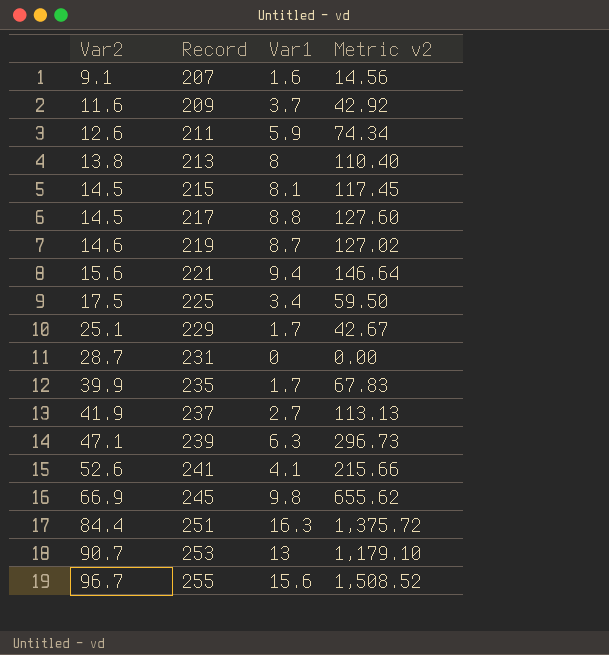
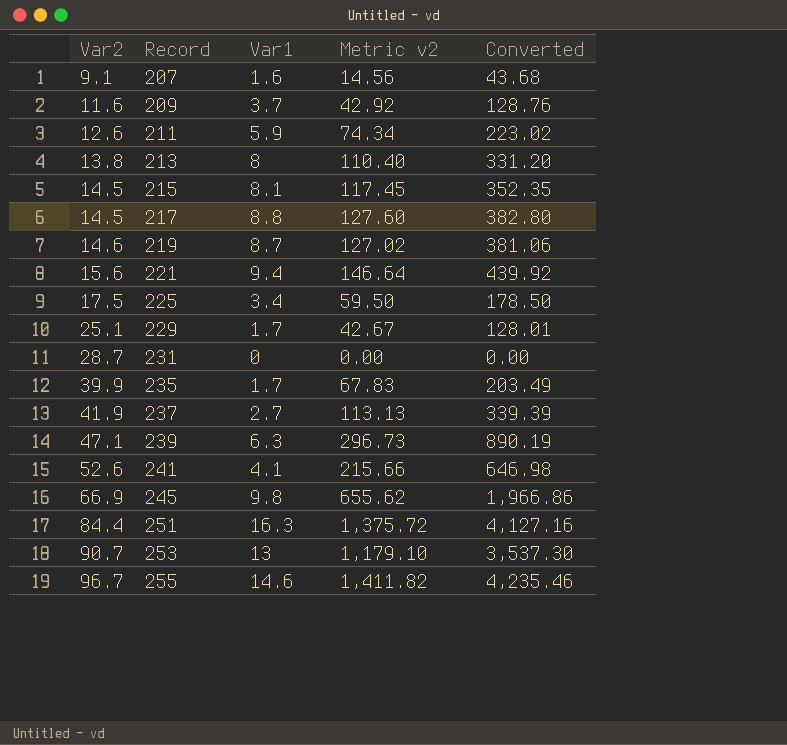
column Converted | formula: none -> [Metric v2] * 3
255 | Var1: 15.6 -> 14.6
255 | Metric v2: 1,508.52 -> 1,411.82

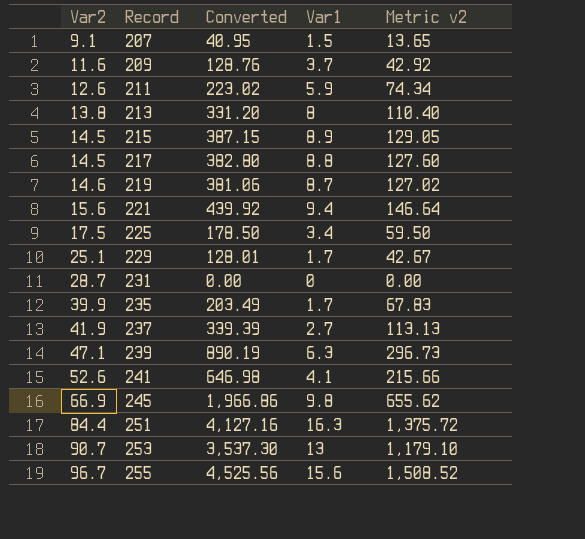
column Converted | position: 5 -> 3
207 | Converted: 43.68 -> 40.95
207 | Var1: 1.6 -> 1.5
207 | Metric v2: 14.56 -> 13.65
215 | Converted: 352.35 -> 387.15
215 | Var1: 8.1 -> 8.9
215 | Metric v2: 117.45 -> 129.05
255 | Converted: 4,235.46 -> 4,525.56
255 | Var1: 14.6 -> 15.6
255 | Metric v2: 1,411.82 -> 1,508.52

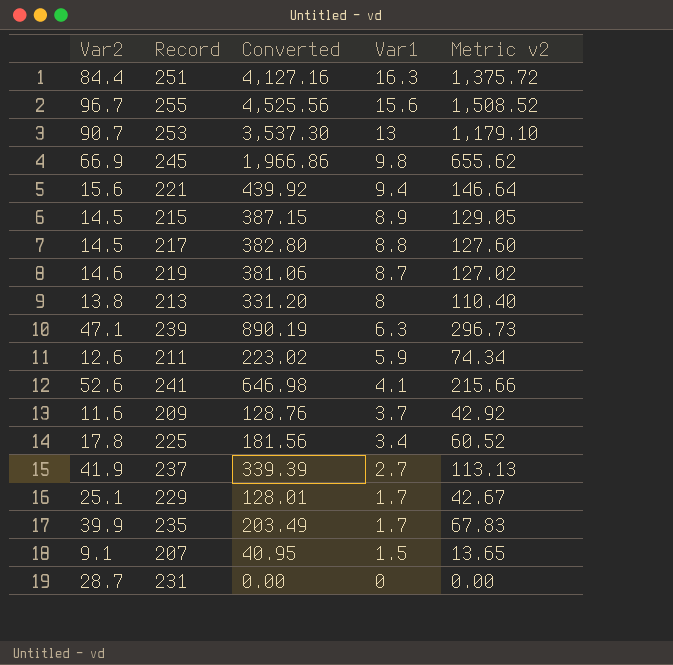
row order: Var2 ascending -> Var1 descending
225 | Var2: 17.5 -> 17.8
225 | Converted: 178.50 -> 181.56
225 | Metric v2: 59.50 -> 60.52

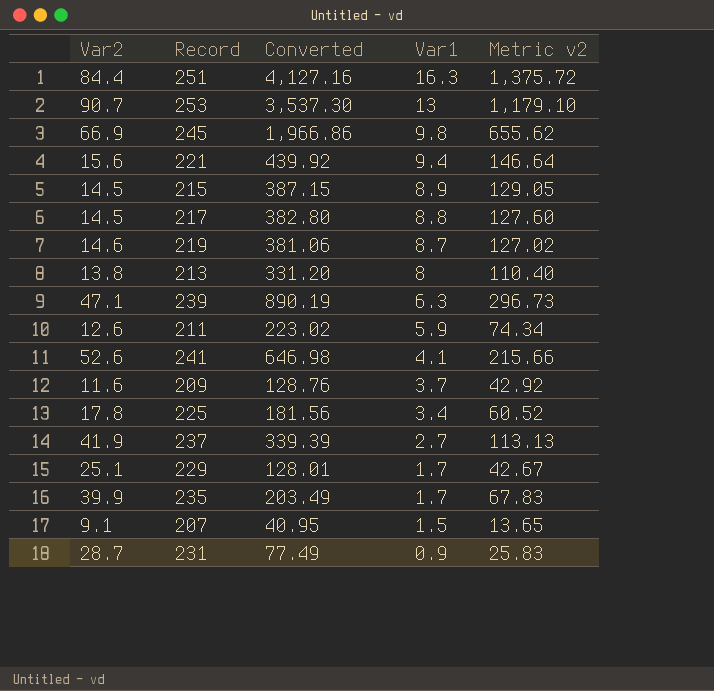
row 255: 96.7 | 4,525.56 | 15.6 | 1,508.52 -> none
231 | Converted: 0.00 -> 77.49
231 | Var1: 0 -> 0.9
231 | Metric v2: 0.00 -> 25.83

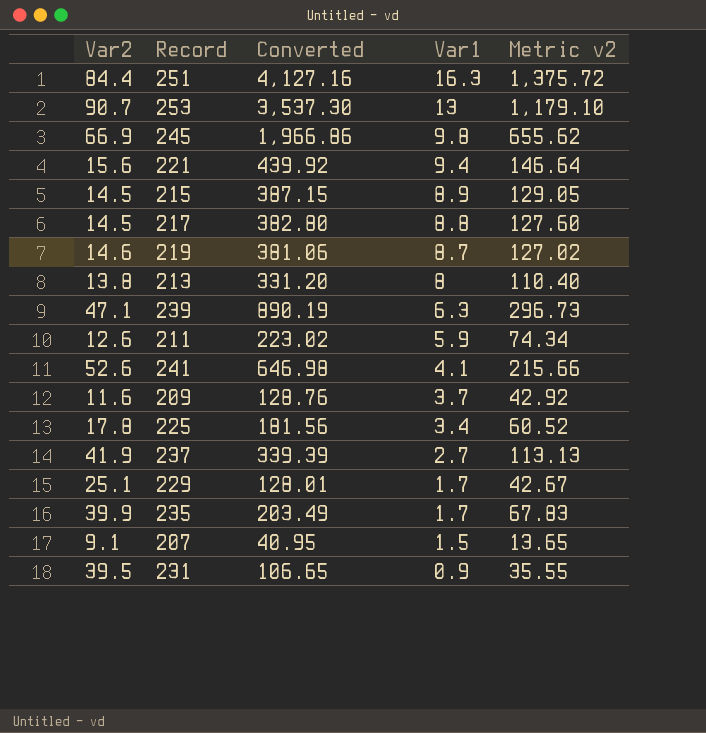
231 | Var2: 28.7 -> 39.5
231 | Converted: 77.49 -> 106.65
231 | Metric v2: 25.83 -> 35.55

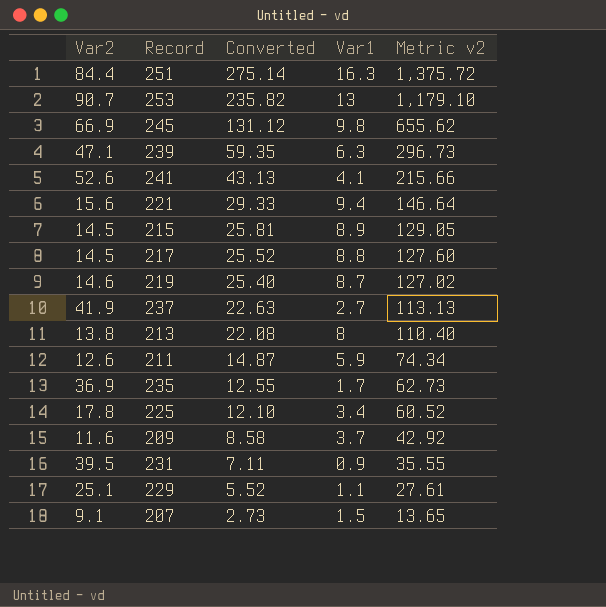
row order: Var1 descending -> Converted descending
column Converted | formula: [Metric v2] * 3 -> [Metric v2] * 0.2
235 | Var2: 39.9 -> 36.9
235 | Metric v2: 67.83 -> 62.73
229 | Var1: 1.7 -> 1.1
229 | Metric v2: 42.67 -> 27.61

